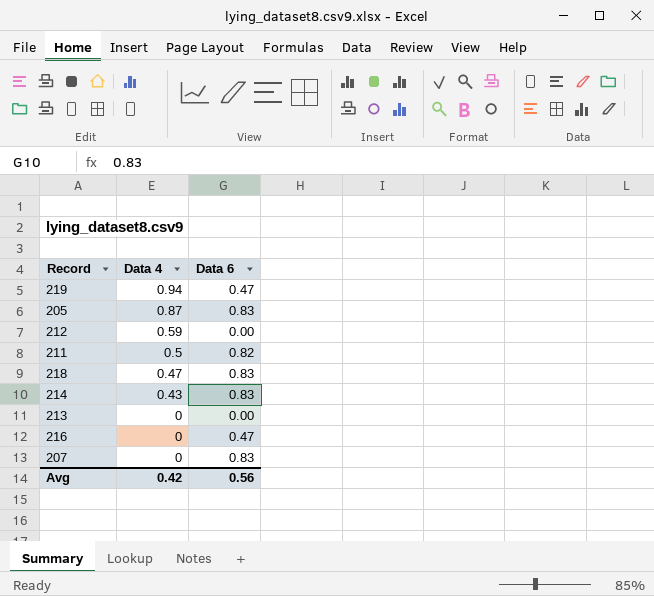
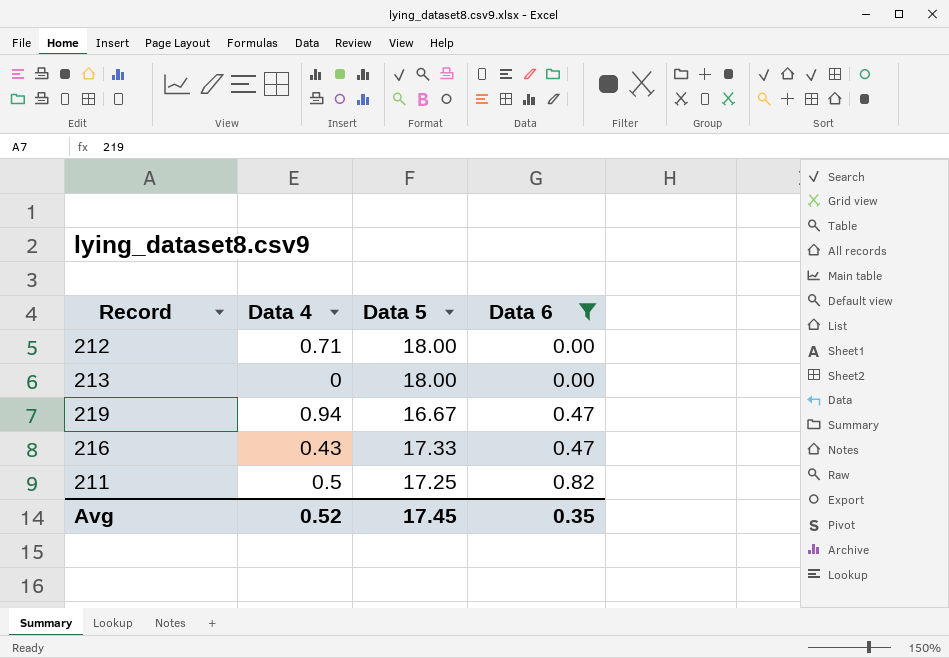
filter: none -> Data 6 != 0.83
row order: Data 4 descending -> Data 6 ascending
column Data 5 | position: none -> 3
212 | Data 4: 0.59 -> 0.71
216 | Data 4: 0 -> 0.43
Avg | Data 4: 0.42 -> 0.52
Avg | Data 6: 0.56 -> 0.35

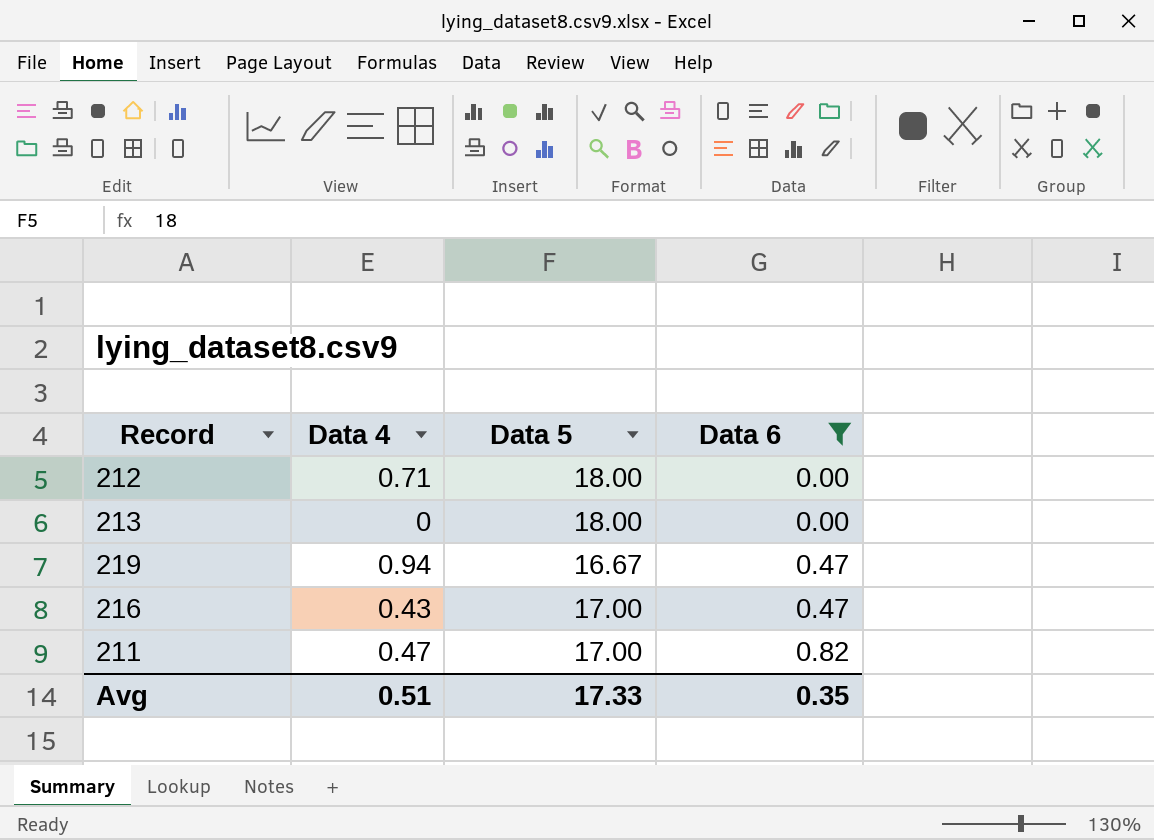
216 | Data 5: 17.33 -> 17.00
211 | Data 4: 0.5 -> 0.47
211 | Data 5: 17.25 -> 17.00
Avg | Data 4: 0.52 -> 0.51
Avg | Data 5: 17.45 -> 17.33

